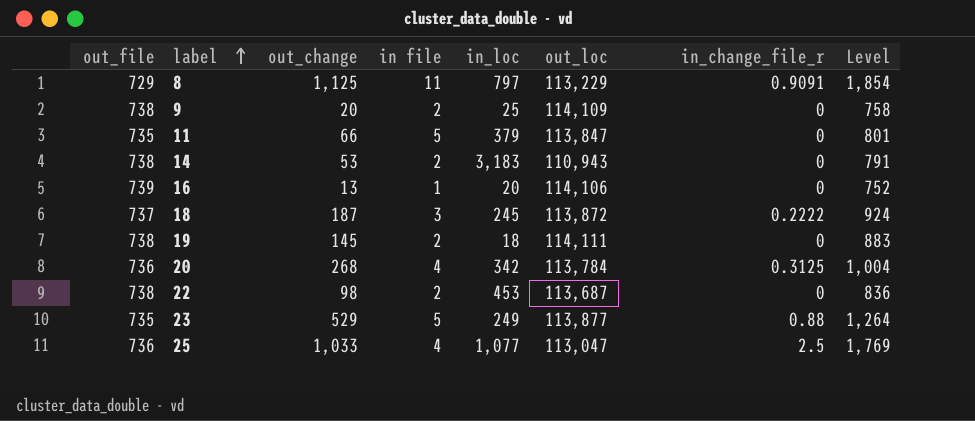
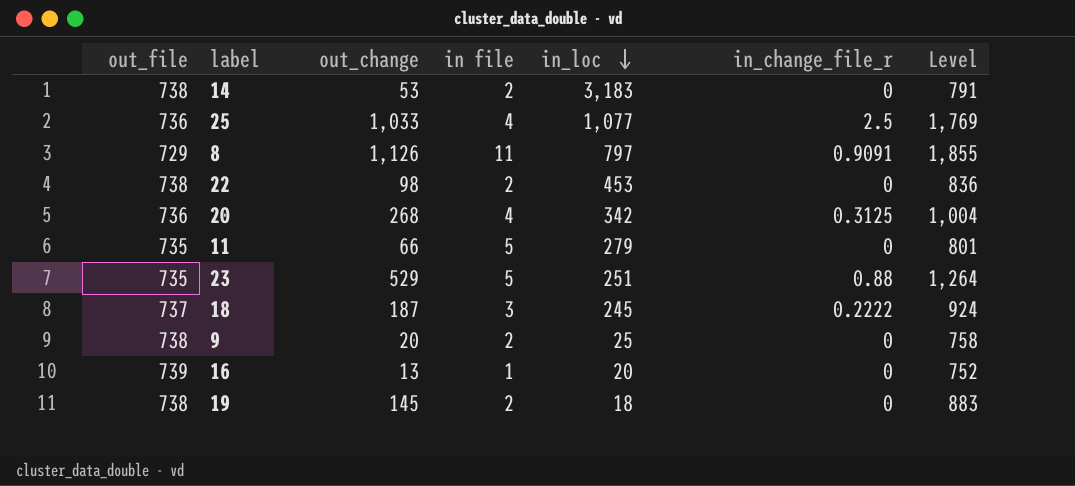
row order: label ascending -> in_loc descending
column out_loc | position: 6 -> none
8 | out_change: 1,125 -> 1,126
8 | Level: 1,854 -> 1,855
11 | in_loc: 379 -> 279
23 | in_loc: 249 -> 251

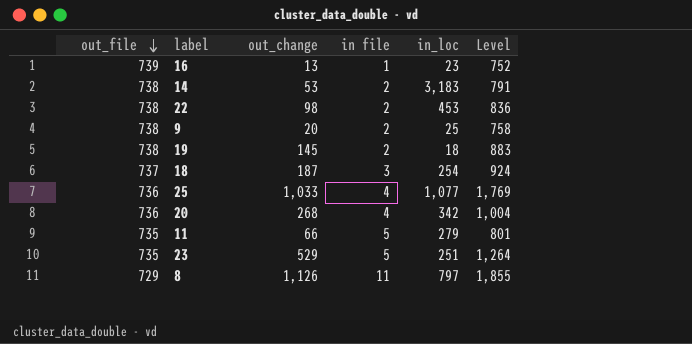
row order: in_loc descending -> out_file descending
column in_change_file_r | position: 6 -> none
16 | in_loc: 20 -> 23
18 | in_loc: 245 -> 254

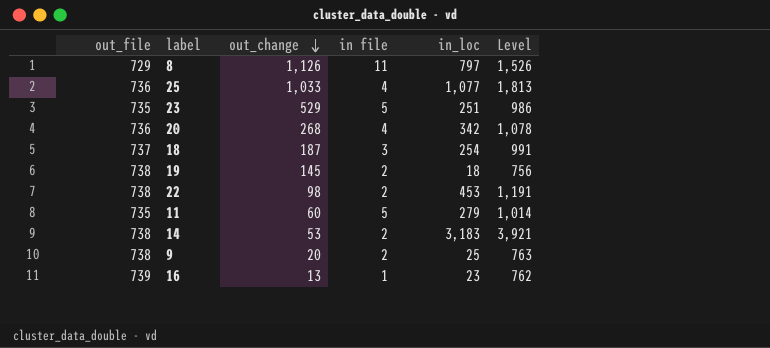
row order: out_file descending -> out_change descending
column Level | formula: [out_file] + [out_change] -> [out_file] + [in_loc]
11 | out_change: 66 -> 60

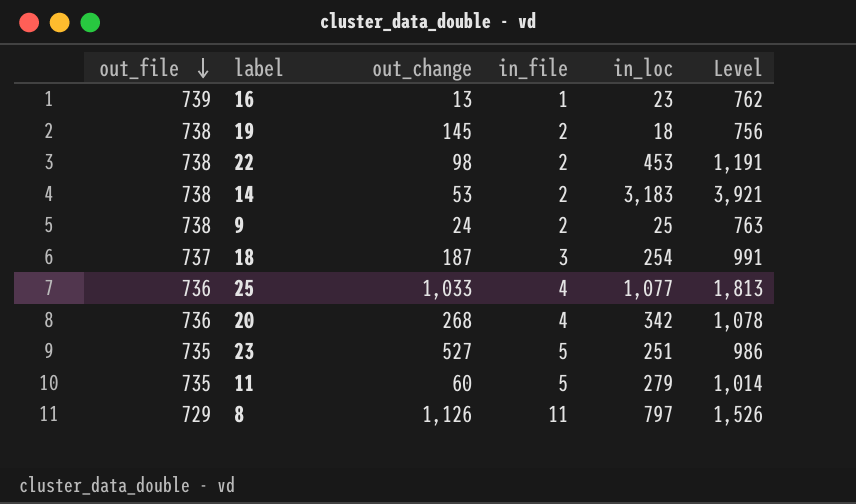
row order: out_change descending -> out_file descending
column name: in file -> in_file
9 | out_change: 20 -> 24
23 | out_change: 529 -> 527

